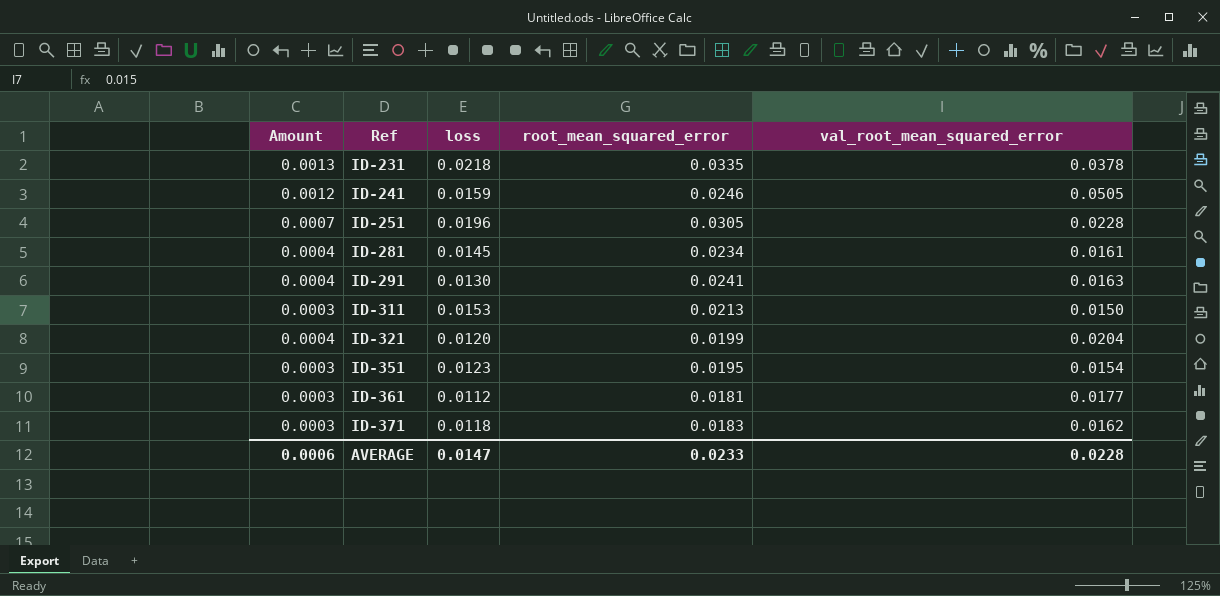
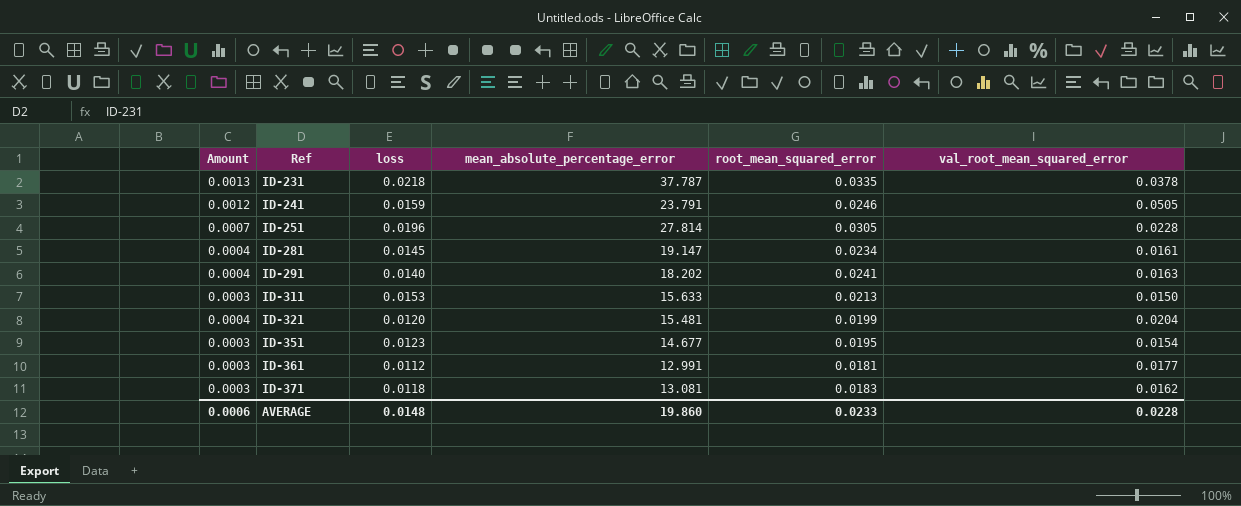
column mean_absolute_percentage_error | position: none -> 4
ID-291 | loss: 0.0130 -> 0.0140
AVERAGE | loss: 0.0147 -> 0.0148

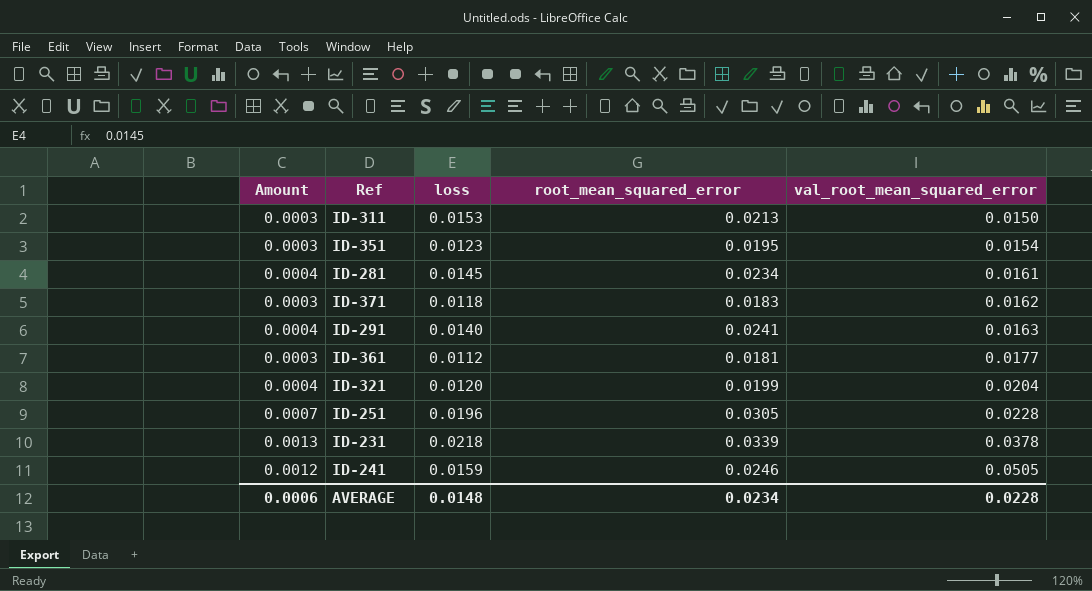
row order: Ref ascending -> val_root_mean_squared_error ascending
column mean_absolute_percentage_error | position: 4 -> none
ID-231 | root_mean_squared_error: 0.0335 -> 0.0339
AVERAGE | root_mean_squared_error: 0.0233 -> 0.0234

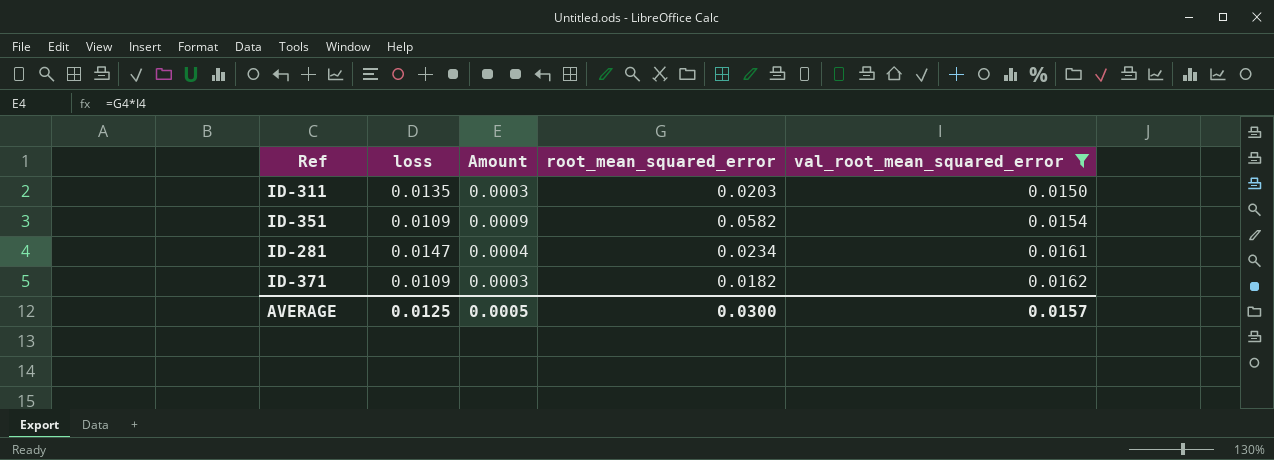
filter: none -> val_root_mean_squared_error <= 0.0162
column Amount | position: 1 -> 3
ID-311 | loss: 0.0153 -> 0.0135
ID-311 | root_mean_squared_error: 0.0213 -> 0.0203
ID-351 | loss: 0.0123 -> 0.0109
ID-351 | Amount: 0.0003 -> 0.0009
ID-351 | root_mean_squared_error: 0.0195 -> 0.0582
ID-281 | loss: 0.0145 -> 0.0147
ID-371 | loss: 0.0118 -> 0.0109
ID-371 | root_mean_squared_error: 0.0183 -> 0.0182
AVERAGE | loss: 0.0148 -> 0.0125
AVERAGE | Amount: 0.0006 -> 0.0005
AVERAGE | root_mean_squared_error: 0.0234 -> 0.0300
AVERAGE | val_root_mean_squared_error: 0.0228 -> 0.0157

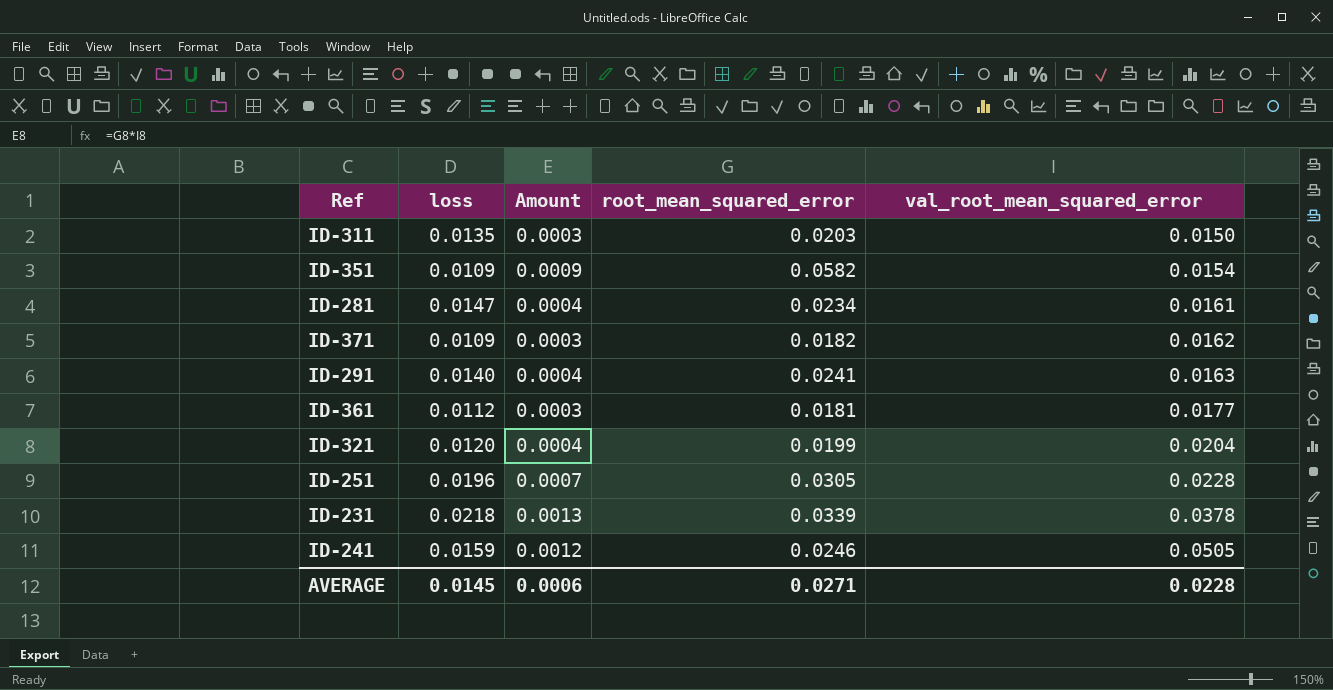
filter: val_root_mean_squared_error <= 0.0162 -> none
AVERAGE | loss: 0.0125 -> 0.0145
AVERAGE | Amount: 0.0005 -> 0.0006
AVERAGE | root_mean_squared_error: 0.0300 -> 0.0271
AVERAGE | val_root_mean_squared_error: 0.0157 -> 0.0228

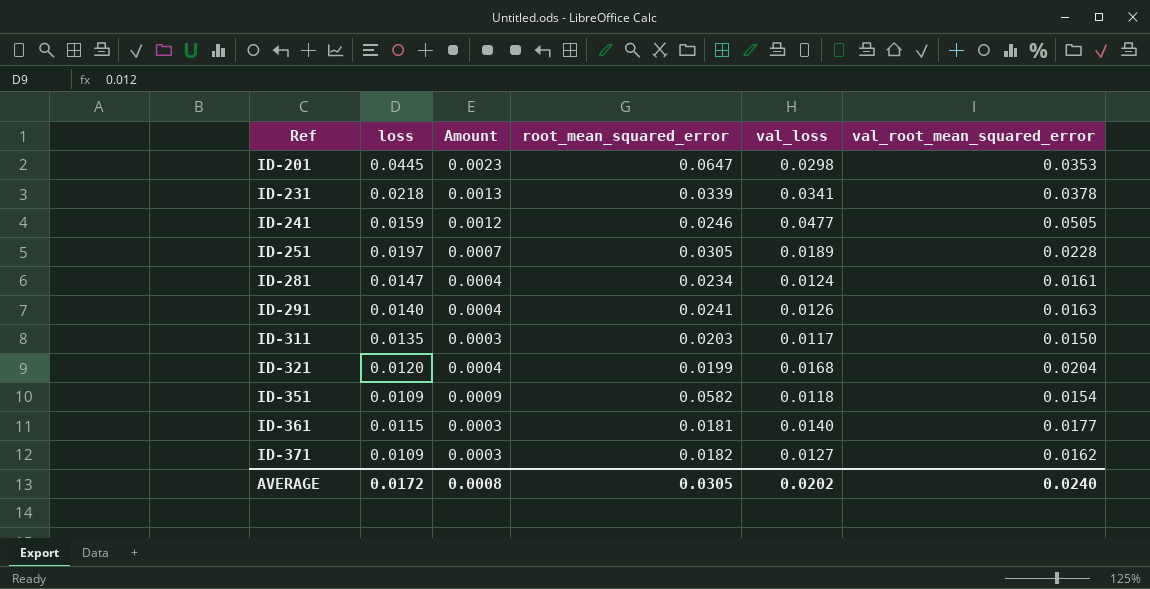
row order: val_root_mean_squared_error ascending -> Ref ascending
column val_loss | position: none -> 5
row ID-201: none -> 0.0445 | 0.0023 | 0.0647 | 0.0298 | 0.0353
ID-251 | loss: 0.0196 -> 0.0197
ID-361 | loss: 0.0112 -> 0.0115
AVERAGE | loss: 0.0145 -> 0.0172
AVERAGE | Amount: 0.0006 -> 0.0008
AVERAGE | root_mean_squared_error: 0.0271 -> 0.0305
AVERAGE | val_root_mean_squared_error: 0.0228 -> 0.0240

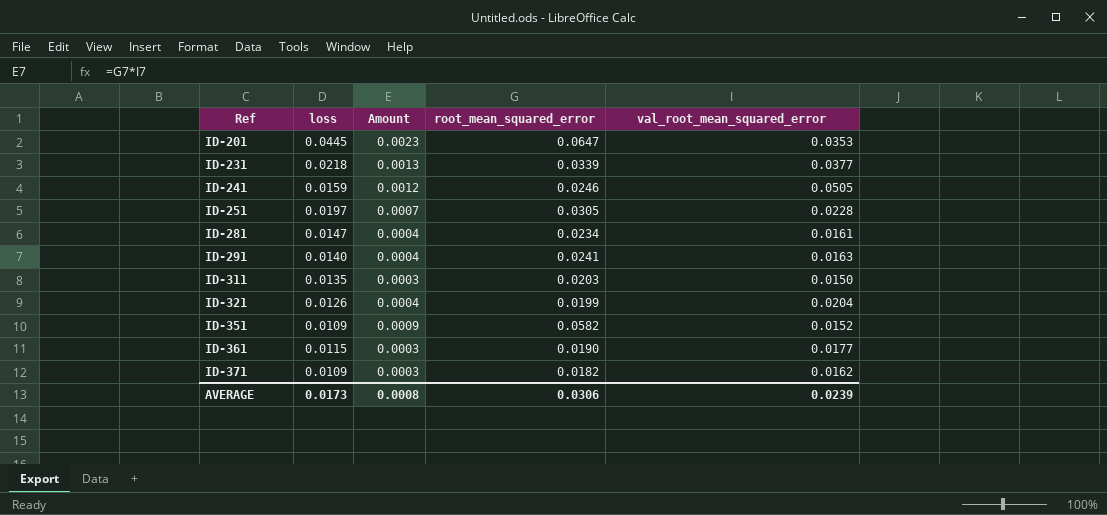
column val_loss | position: 5 -> none
ID-231 | val_root_mean_squared_error: 0.0378 -> 0.0377
ID-321 | loss: 0.0120 -> 0.0126
ID-351 | val_root_mean_squared_error: 0.0154 -> 0.0152
ID-361 | root_mean_squared_error: 0.0181 -> 0.0190
AVERAGE | loss: 0.0172 -> 0.0173
AVERAGE | root_mean_squared_error: 0.0305 -> 0.0306
AVERAGE | val_root_mean_squared_error: 0.0240 -> 0.0239

